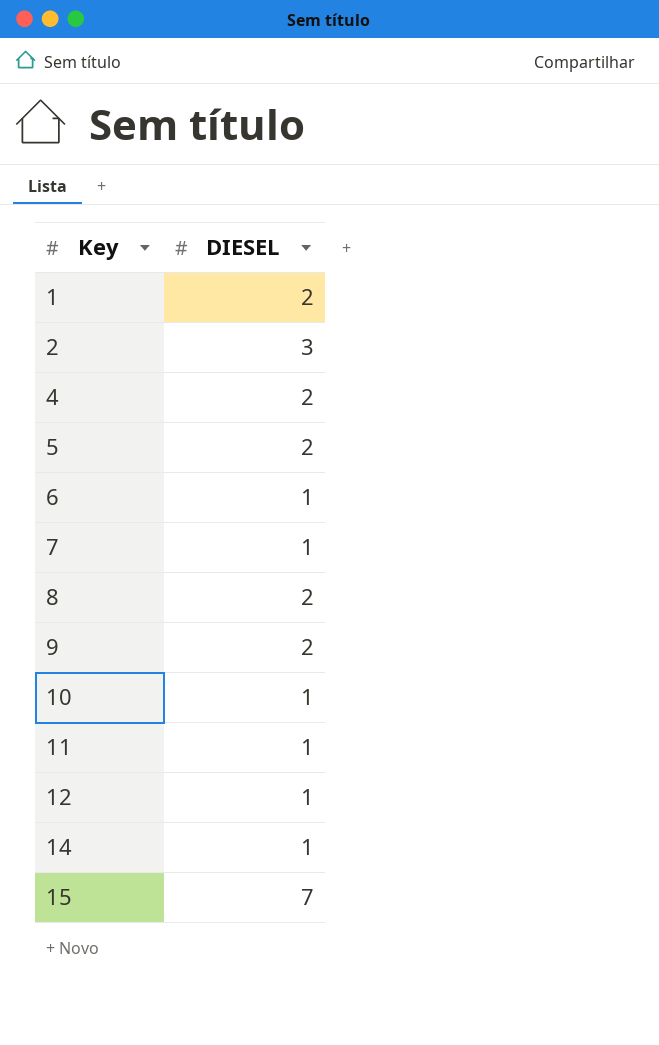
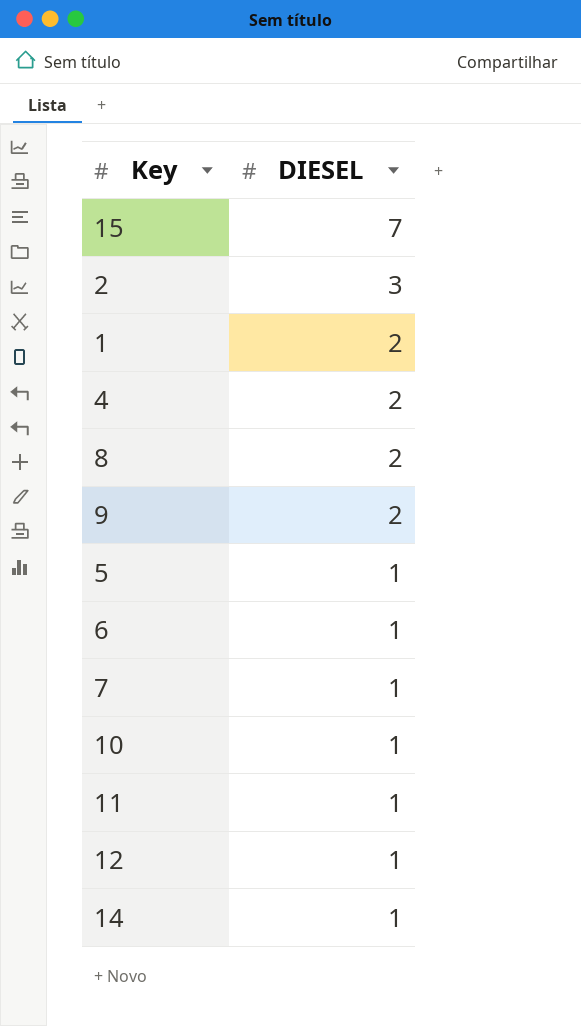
row order: Key ascending -> DIESEL descending
5 | DIESEL: 2 -> 1

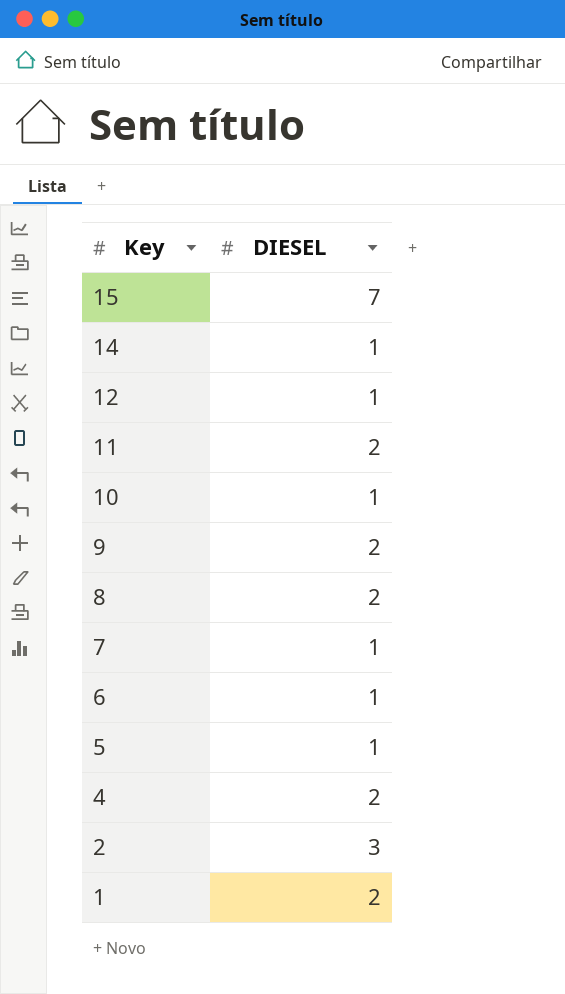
row order: DIESEL descending -> Key descending
11 | DIESEL: 1 -> 2

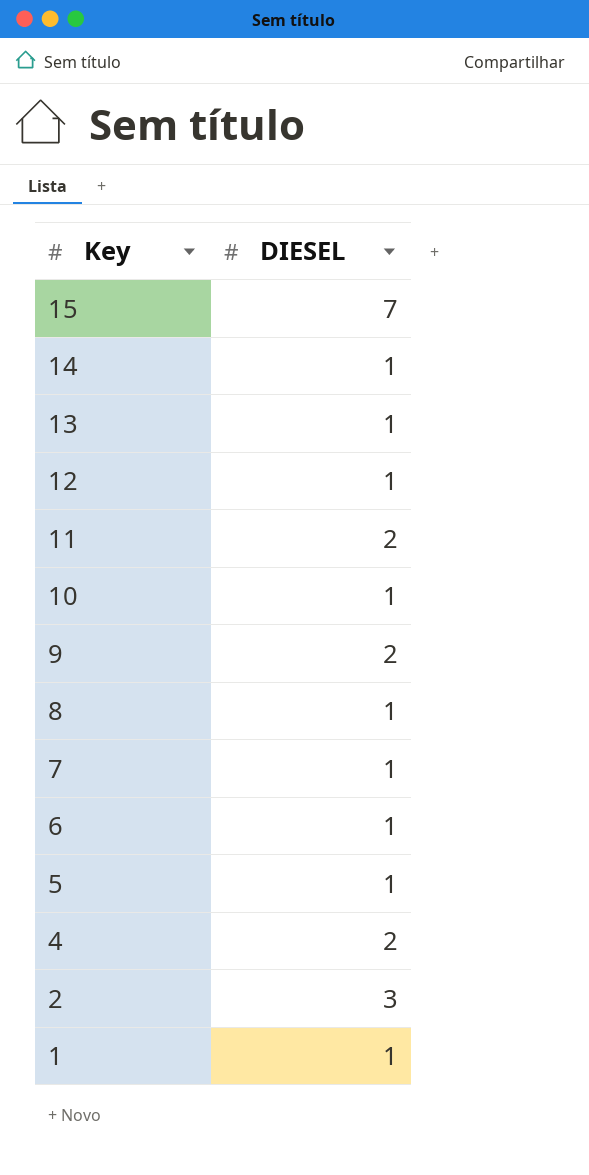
row 13: none -> 1
8 | DIESEL: 2 -> 1
1 | DIESEL: 2 -> 1

